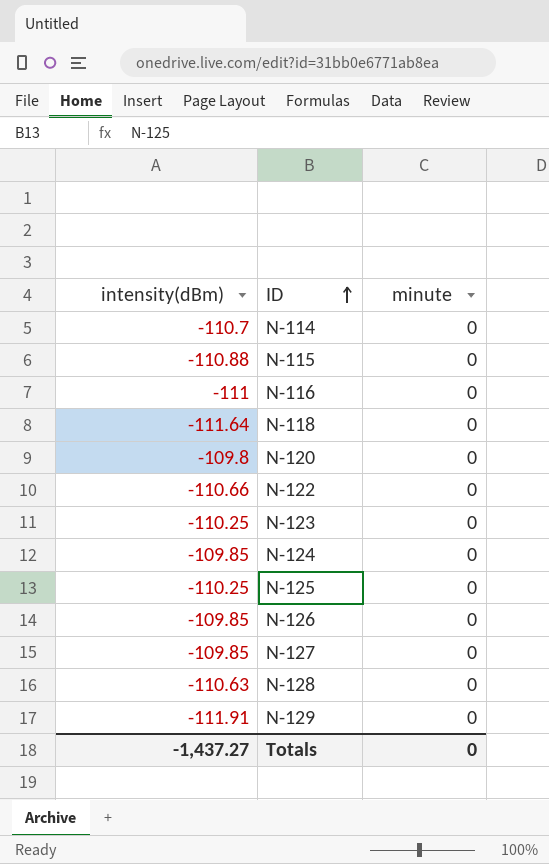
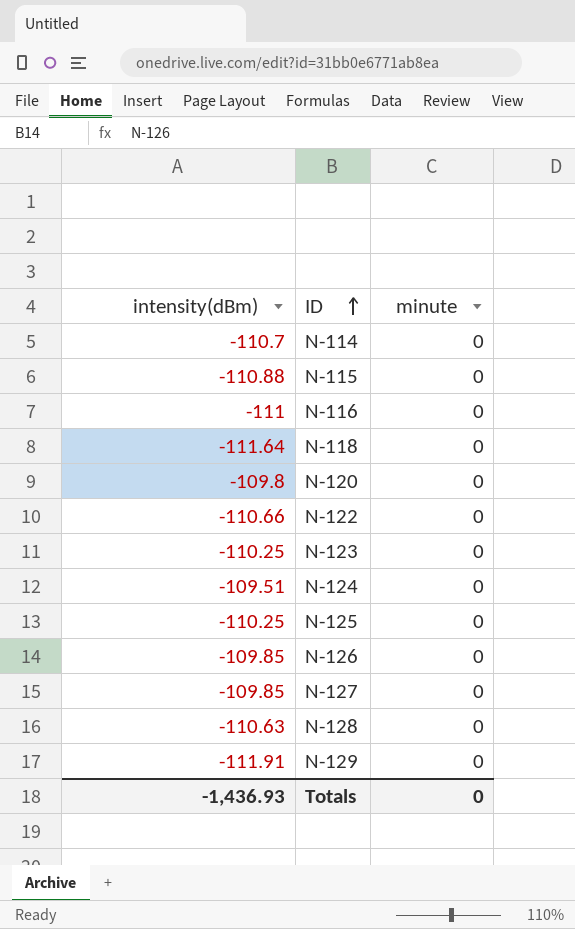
N-124 | intensity(dBm): -109.85 -> -109.51
Totals | intensity(dBm): -1,437.27 -> -1,436.93

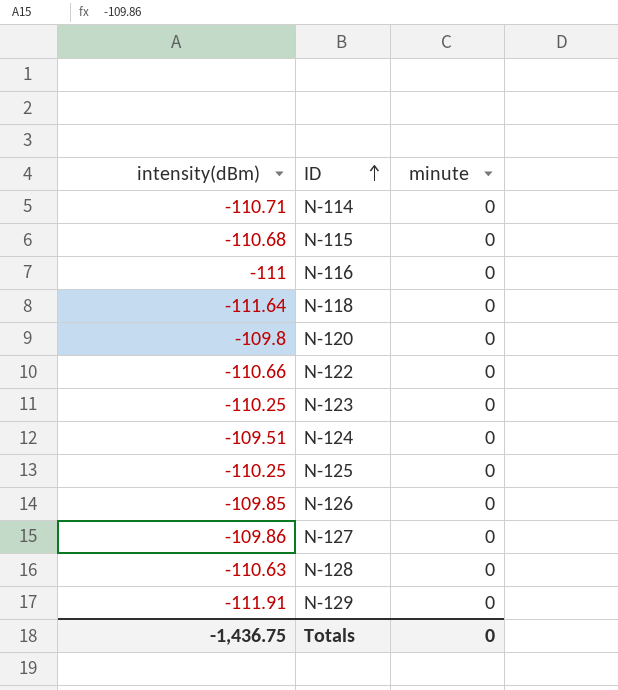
N-114 | intensity(dBm): -110.7 -> -110.71
N-115 | intensity(dBm): -110.88 -> -110.68
N-127 | intensity(dBm): -109.85 -> -109.86
Totals | intensity(dBm): -1,436.93 -> -1,436.75

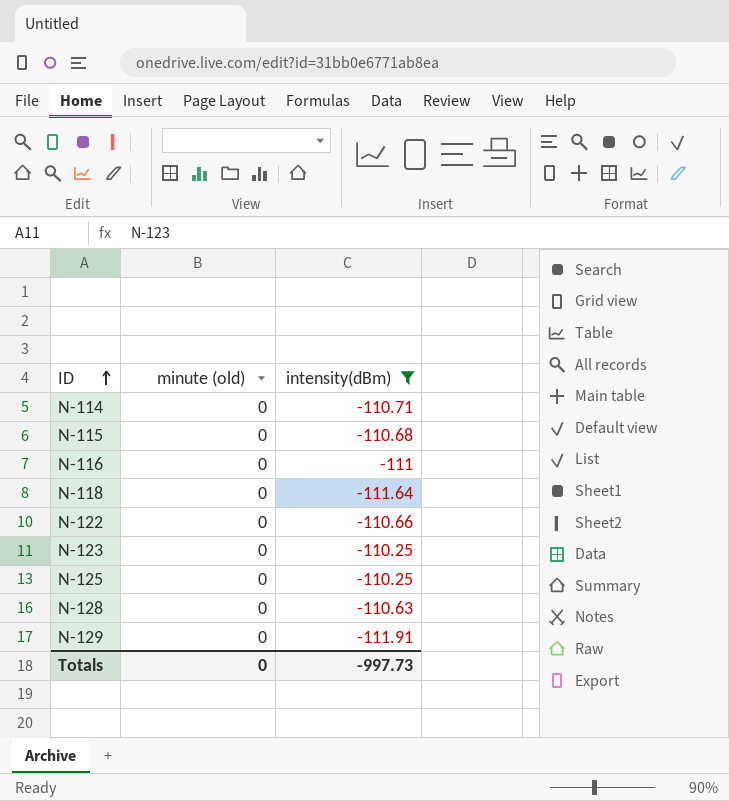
filter: none -> intensity(dBm) <= -110.25
column name: minute -> minute (old)
column intensity(dBm) | position: 1 -> 3
Totals | intensity(dBm): -1,436.75 -> -997.73

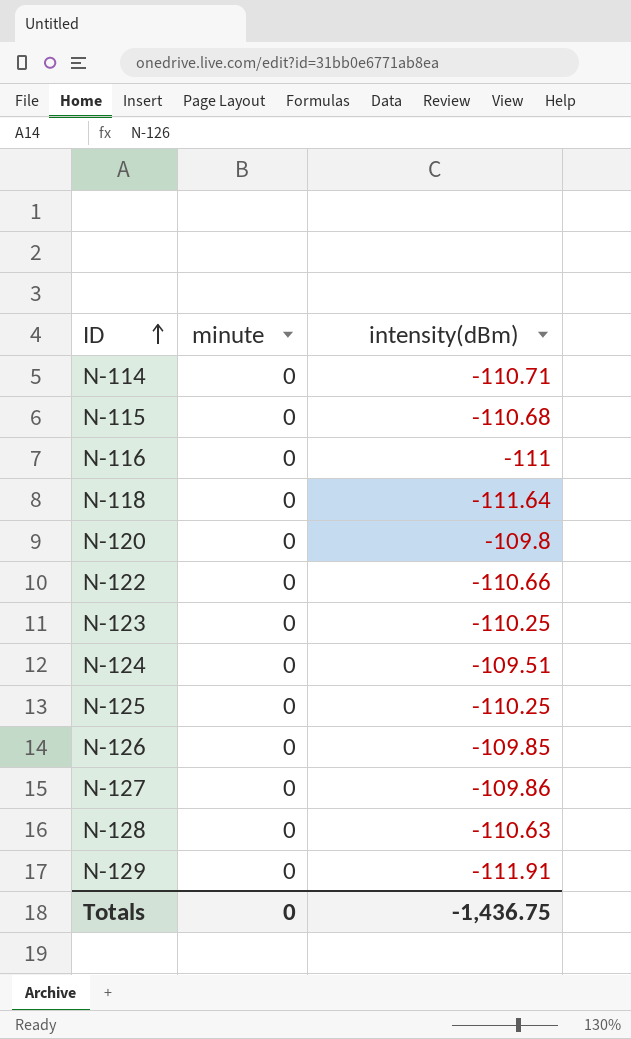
filter: intensity(dBm) <= -110.25 -> none
column name: minute (old) -> minute
Totals | intensity(dBm): -997.73 -> -1,436.75

